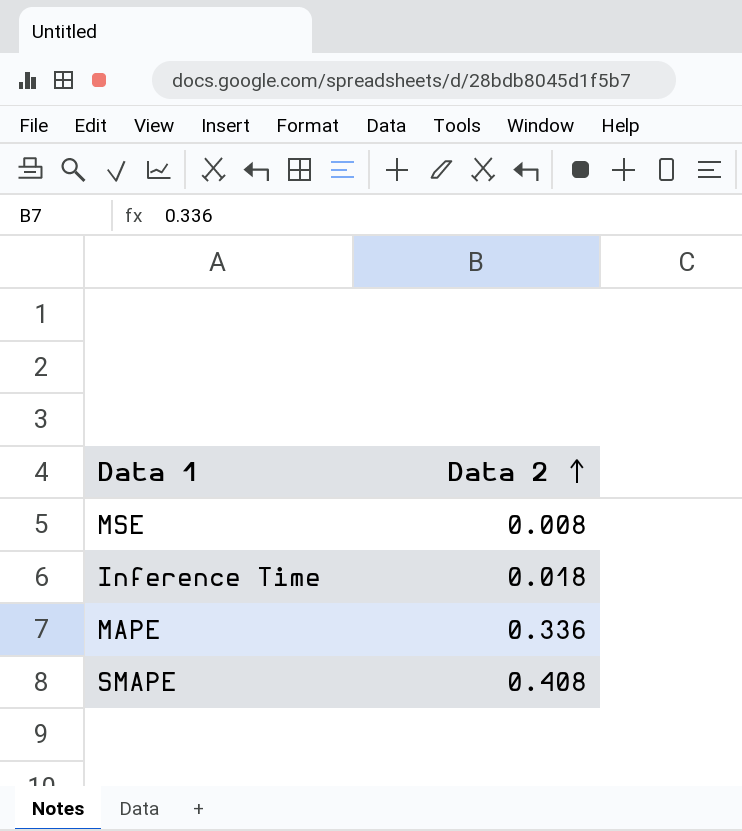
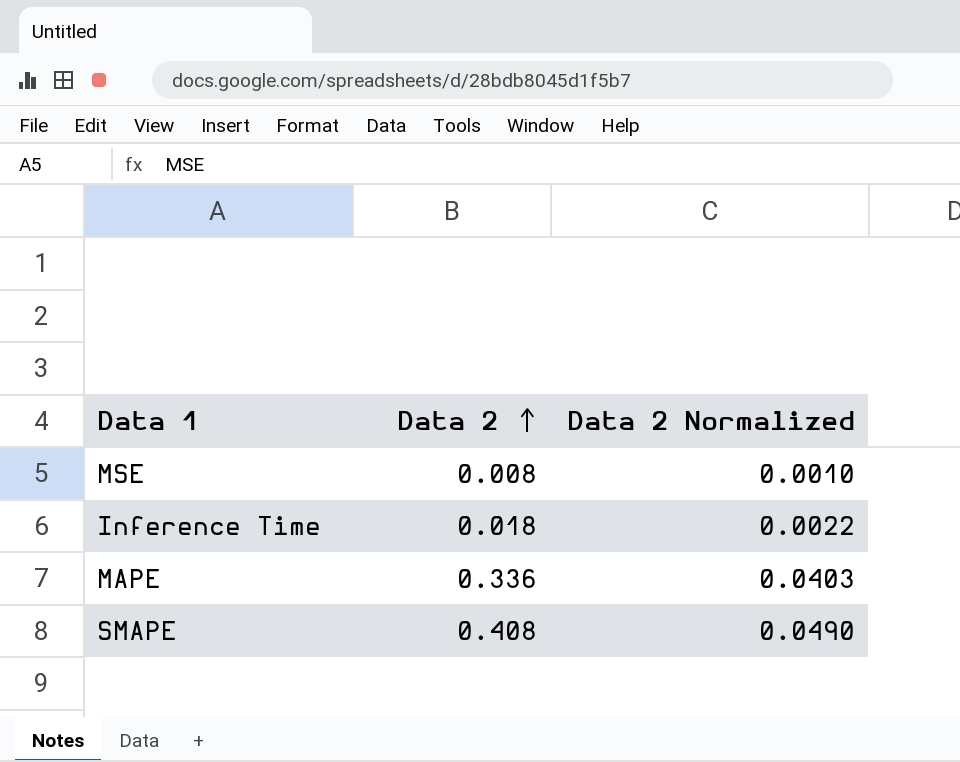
column Data 2 Normalized | formula: none -> [Data 2] * 0.12

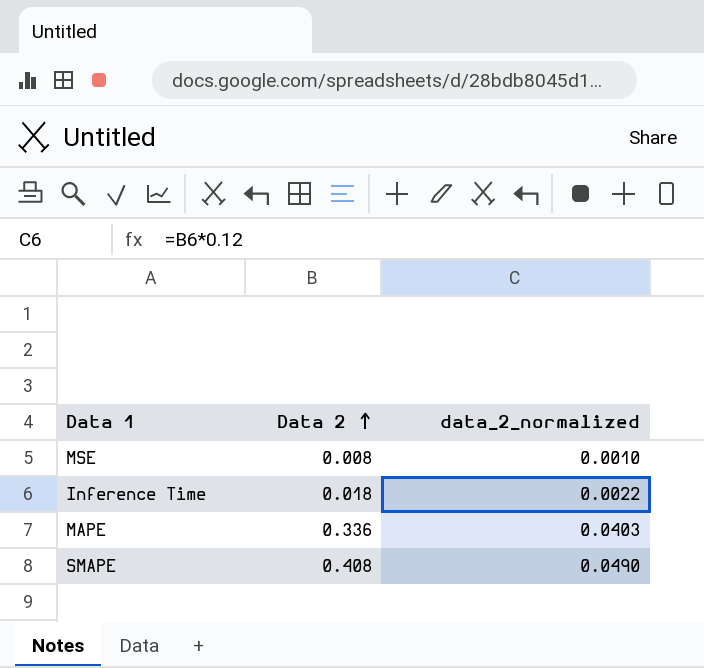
column name: Data 2 Normalized -> data_2_normalized

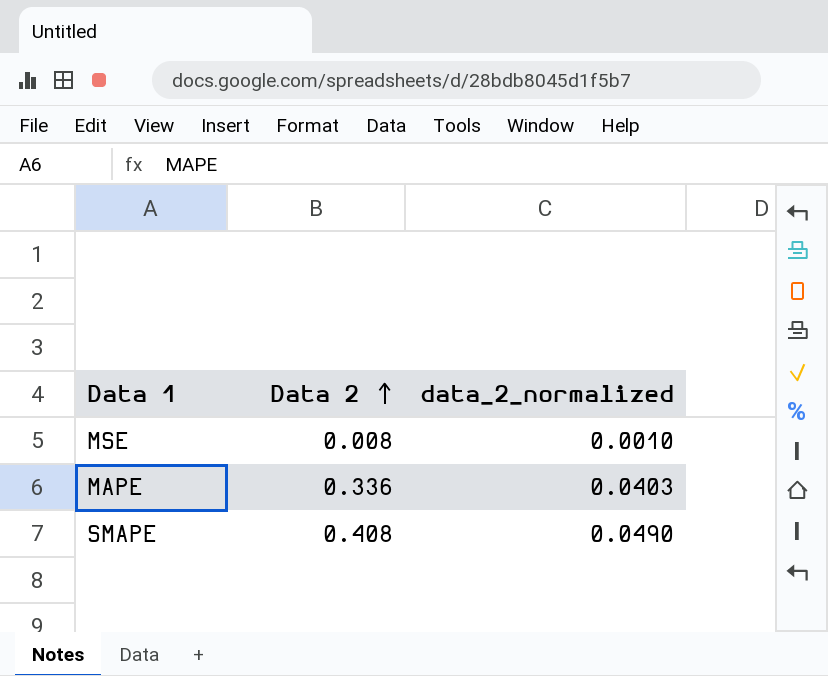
row Inference Time: 0.018 | 0.0022 -> none

